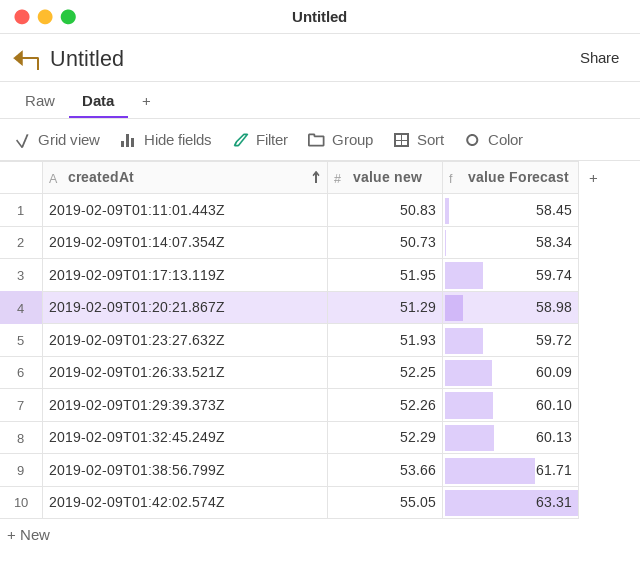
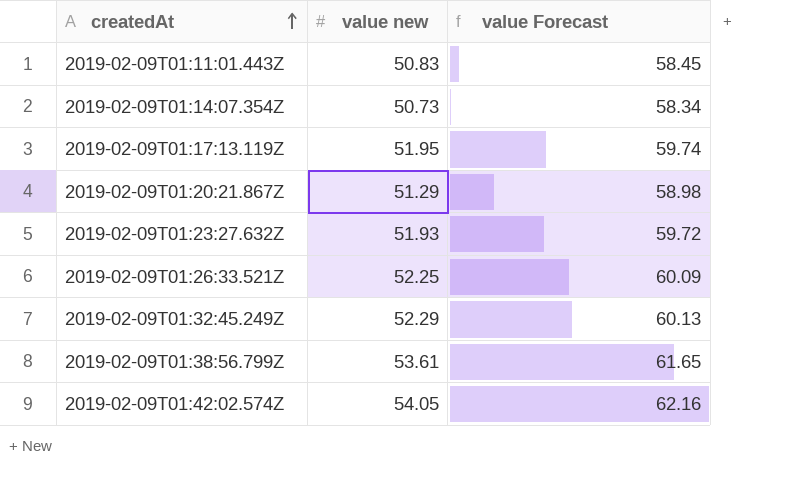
row 2019-02-09T01:29:39.373Z: 52.26 | 60.10 -> none
2019-02-09T01:38:56.799Z | value new: 53.66 -> 53.61
2019-02-09T01:38:56.799Z | value Forecast: 61.71 -> 61.65
2019-02-09T01:42:02.574Z | value new: 55.05 -> 54.05
2019-02-09T01:42:02.574Z | value Forecast: 63.31 -> 62.16

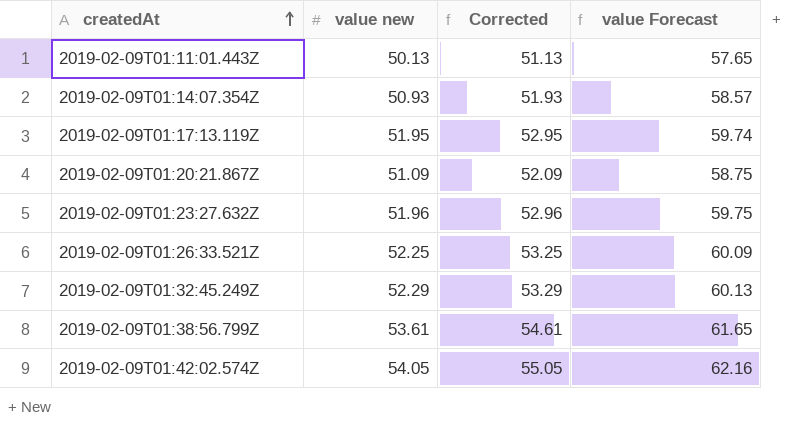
column Corrected | formula: none -> [value new] + 1
2019-02-09T01:11:01.443Z | value new: 50.83 -> 50.13
2019-02-09T01:11:01.443Z | value Forecast: 58.45 -> 57.65
2019-02-09T01:14:07.354Z | value new: 50.73 -> 50.93
2019-02-09T01:14:07.354Z | value Forecast: 58.34 -> 58.57
2019-02-09T01:20:21.867Z | value new: 51.29 -> 51.09
2019-02-09T01:20:21.867Z | value Forecast: 58.98 -> 58.75
2019-02-09T01:23:27.632Z | value new: 51.93 -> 51.96
2019-02-09T01:23:27.632Z | value Forecast: 59.72 -> 59.75

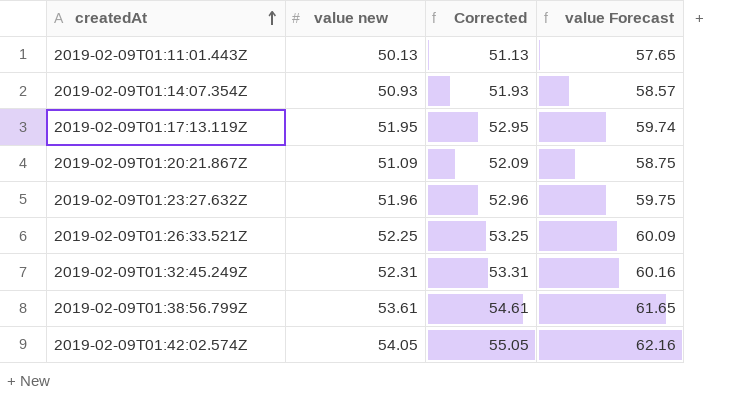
2019-02-09T01:32:45.249Z | value new: 52.29 -> 52.31
2019-02-09T01:32:45.249Z | Corrected: 53.29 -> 53.31
2019-02-09T01:32:45.249Z | value Forecast: 60.13 -> 60.16

